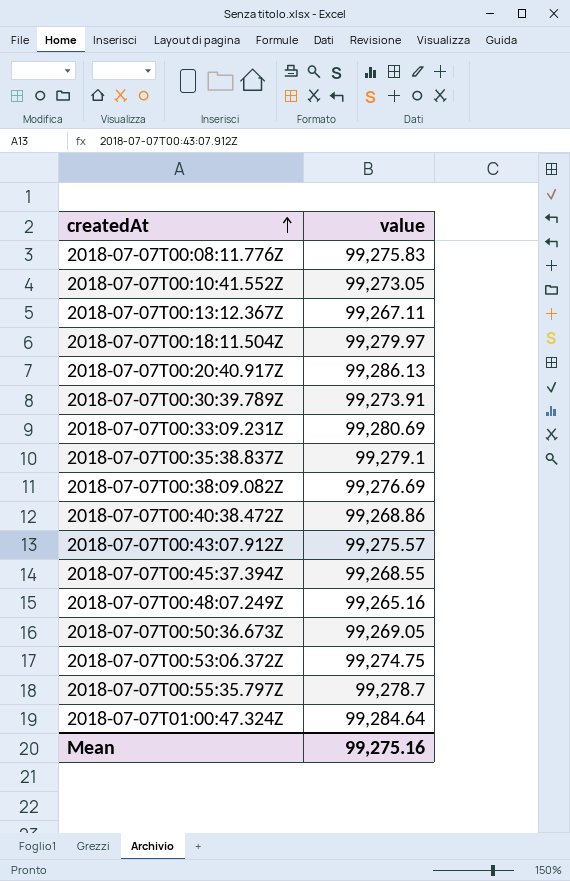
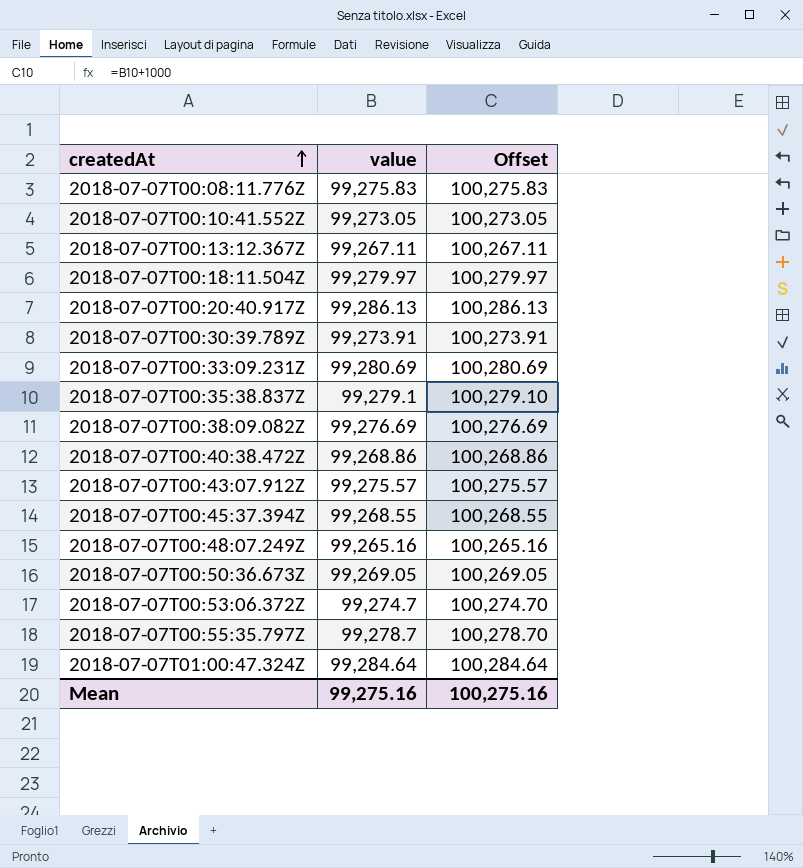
column Offset | formula: none -> [value] + 1000
2018-07-07T00:53:06.372Z | value: 99,274.75 -> 99,274.7

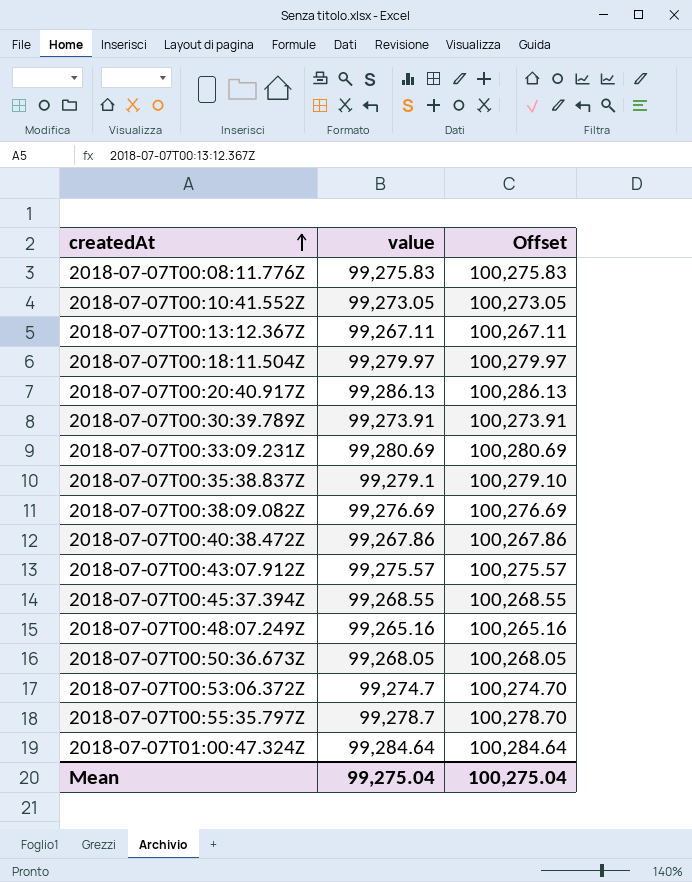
2018-07-07T00:40:38.472Z | value: 99,268.86 -> 99,267.86
2018-07-07T00:40:38.472Z | Offset: 100,268.86 -> 100,267.86
2018-07-07T00:50:36.673Z | value: 99,269.05 -> 99,268.05
2018-07-07T00:50:36.673Z | Offset: 100,269.05 -> 100,268.05
Mean | value: 99,275.16 -> 99,275.04
Mean | Offset: 100,275.16 -> 100,275.04

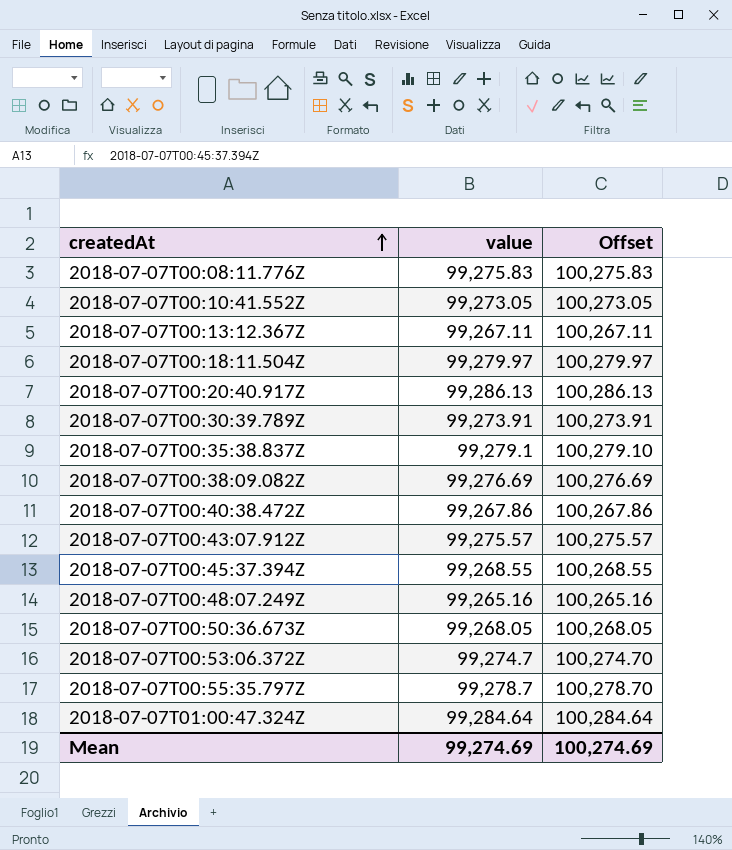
row 2018-07-07T00:33:09.231Z: 99,280.69 | 100,280.69 -> none
Mean | value: 99,275.04 -> 99,274.69
Mean | Offset: 100,275.04 -> 100,274.69

